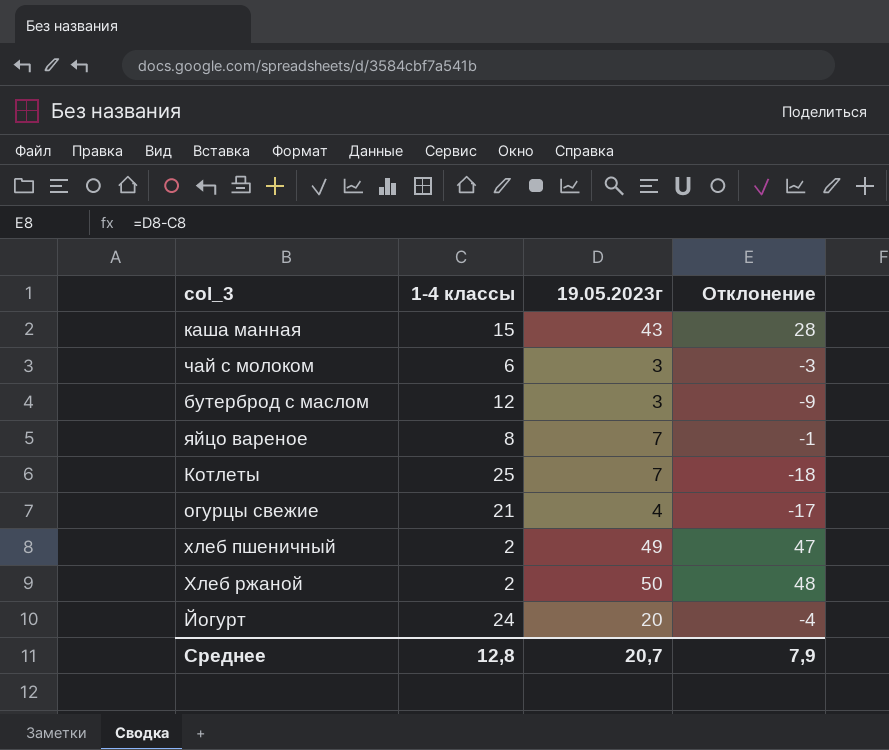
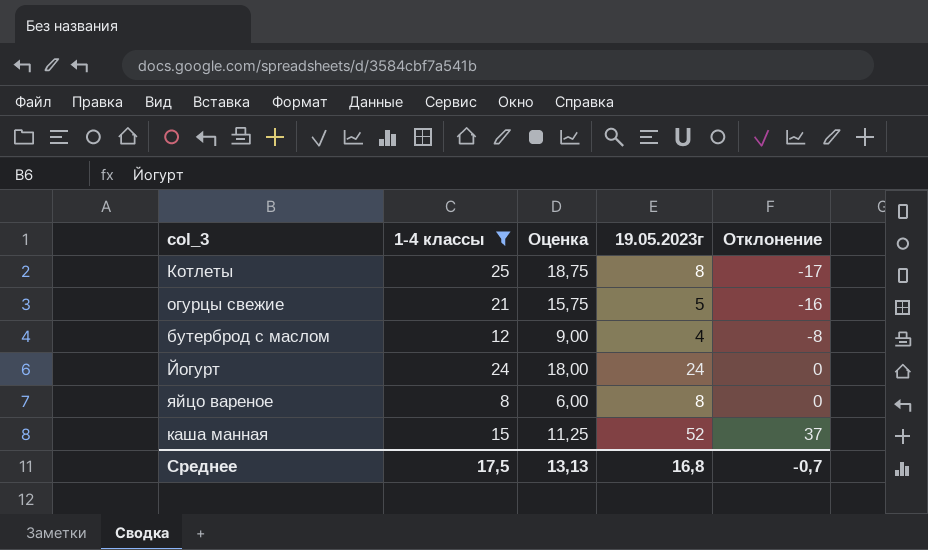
filter: none -> 1-4 классы >= 8
row order: none -> Отклонение ascending
column Оценка | formula: none -> [1-4 классы] * 0,75
Котлеты | 19.05.2023г: 7 -> 8
Котлеты | Отклонение: -18 -> -17
огурцы свежие | 19.05.2023г: 4 -> 5
огурцы свежие | Отклонение: -17 -> -16
бутерброд с маслом | 19.05.2023г: 3 -> 4
бутерброд с маслом | Отклонение: -9 -> -8
Йогурт | 19.05.2023г: 20 -> 24
Йогурт | Отклонение: -4 -> 0
яйцо вареное | 19.05.2023г: 7 -> 8
яйцо вареное | Отклонение: -1 -> 0
каша манная | 19.05.2023г: 43 -> 52
каша манная | Отклонение: 28 -> 37
Среднее | 1-4 классы: 12,8 -> 17,5
Среднее | 19.05.2023г: 20,7 -> 16,8
Среднее | Отклонение: 7,9 -> -0,7

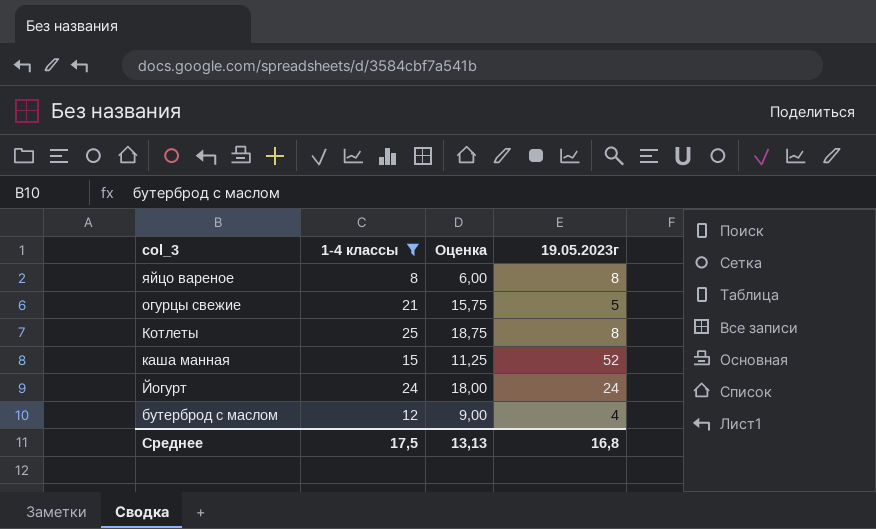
row order: Отклонение ascending -> col_3 descending
column Отклонение | formula: [19.05.2023г] - [1-4 классы] -> none

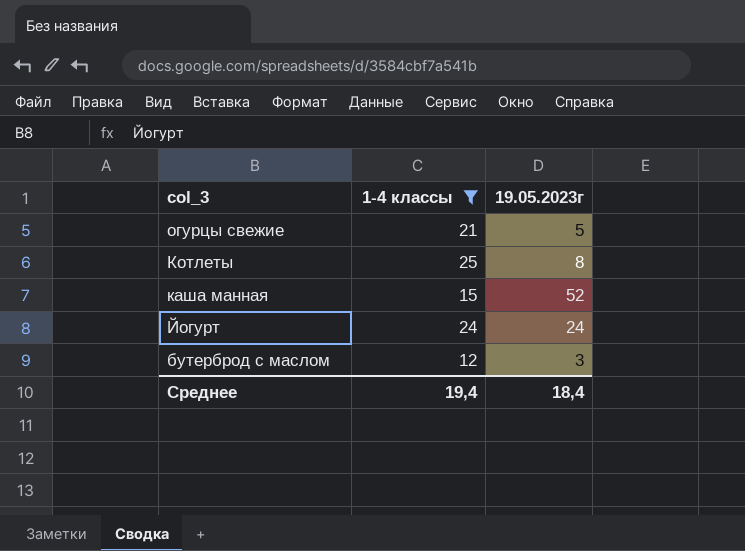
column Оценка | formula: [1-4 классы] * 0,75 -> none
row яйцо вареное: 8 | 6,00 | 8 -> none
бутерброд с маслом | 19.05.2023г: 4 -> 3
Среднее | 1-4 классы: 17,5 -> 19,4
Среднее | 19.05.2023г: 16,8 -> 18,4

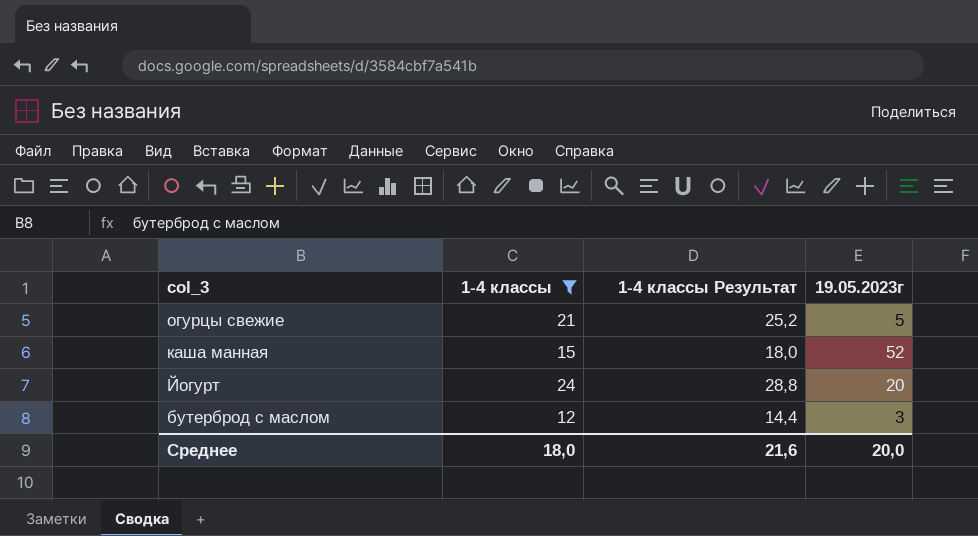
column 1-4 классы Результат | formula: none -> [1-4 классы] * 1,2
row Котлеты: 25 | 8 -> none
Йогурт | 19.05.2023г: 24 -> 20
Среднее | 1-4 классы: 19,4 -> 18,0
Среднее | 19.05.2023г: 18,4 -> 20,0

